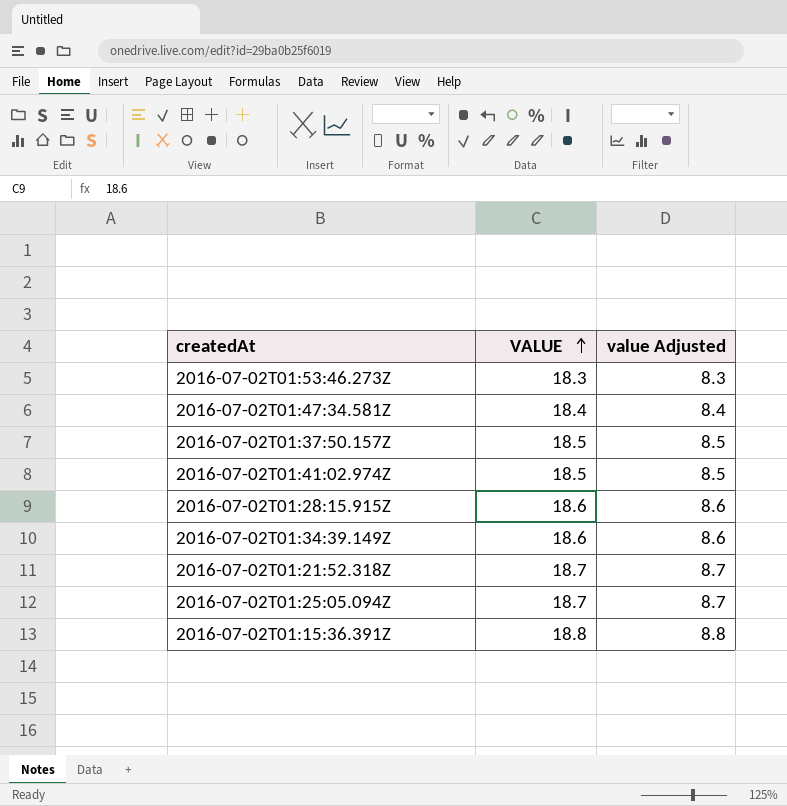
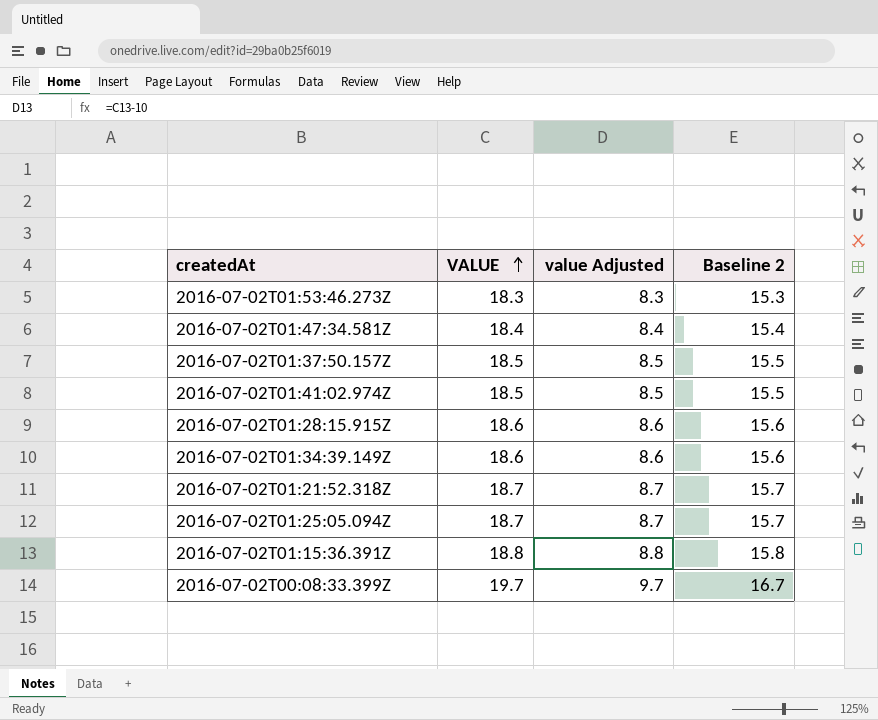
column Baseline 2 | formula: none -> [VALUE] - 3
row 2016-07-02T00:08:33.399Z: none -> 19.7 | 9.7 | 16.7

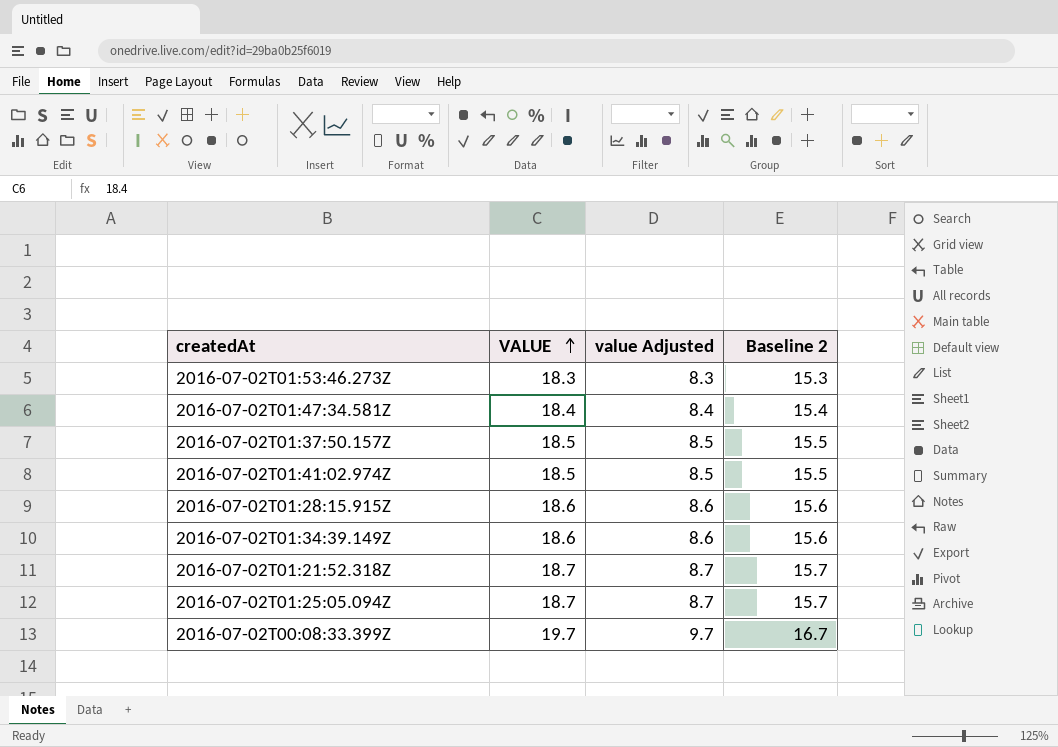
row 2016-07-02T01:15:36.391Z: 18.8 | 8.8 | 15.8 -> none

